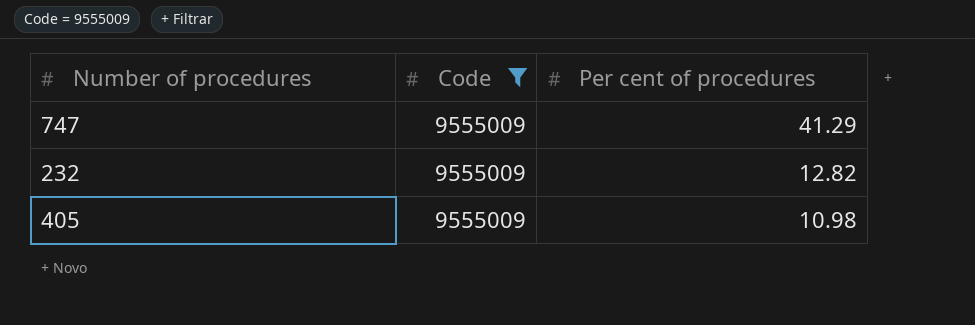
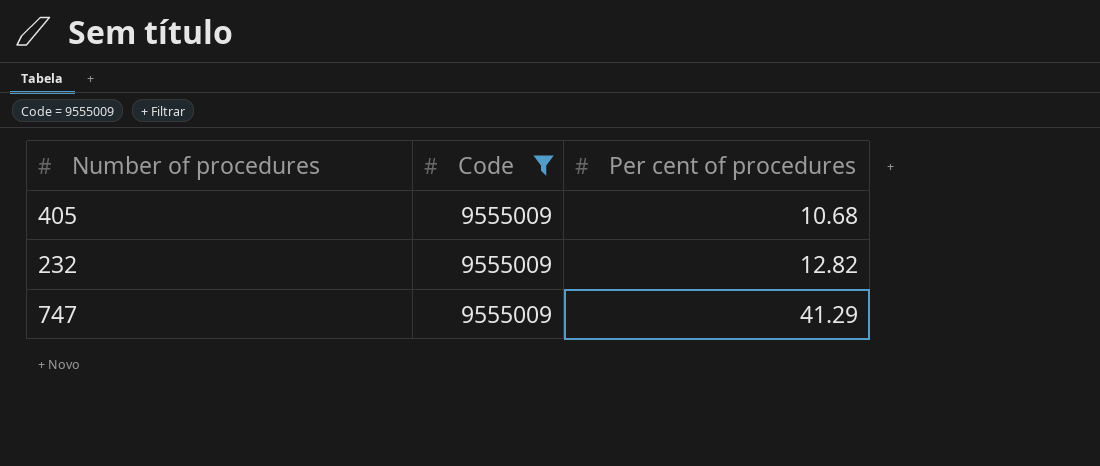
row order: Per cent of procedures descending -> Per cent of procedures ascending
405 | Per cent of procedures: 10.98 -> 10.68

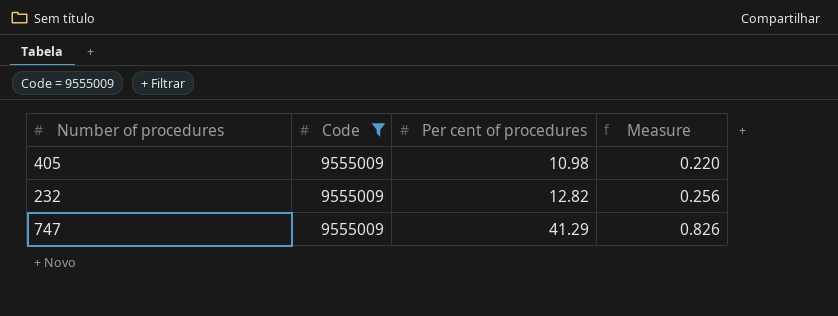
column Measure | formula: none -> [Per cent of procedures] * 0.02
405 | Per cent of procedures: 10.68 -> 10.98

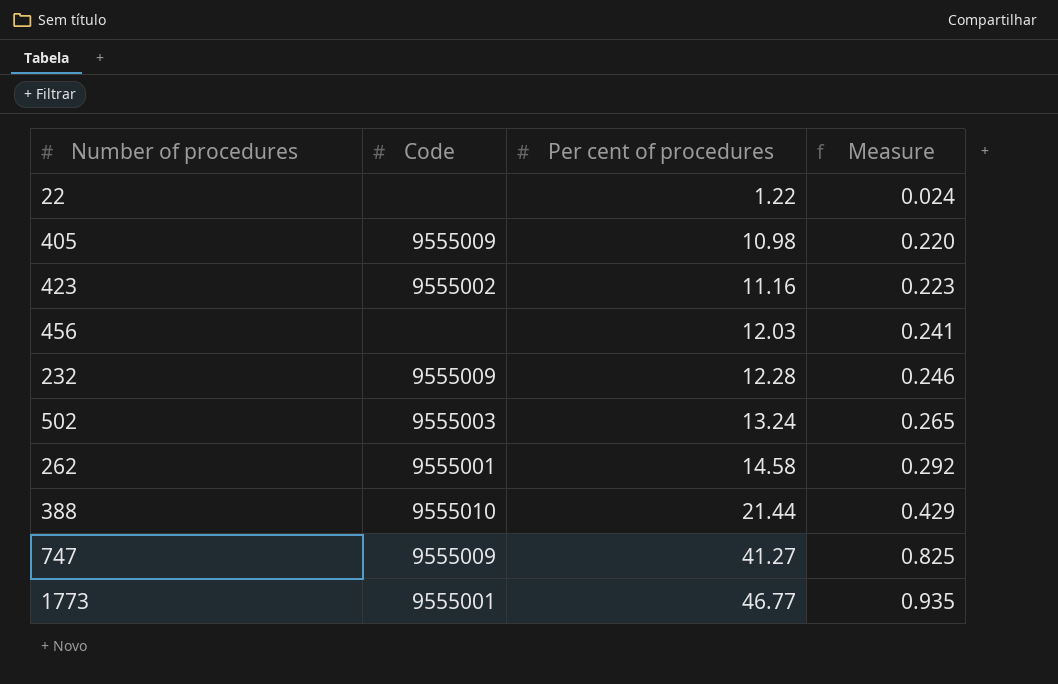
filter: Code = 9555009 -> none
232 | Per cent of procedures: 12.82 -> 12.28
232 | Measure: 0.256 -> 0.246
747 | Per cent of procedures: 41.29 -> 41.27
747 | Measure: 0.826 -> 0.825

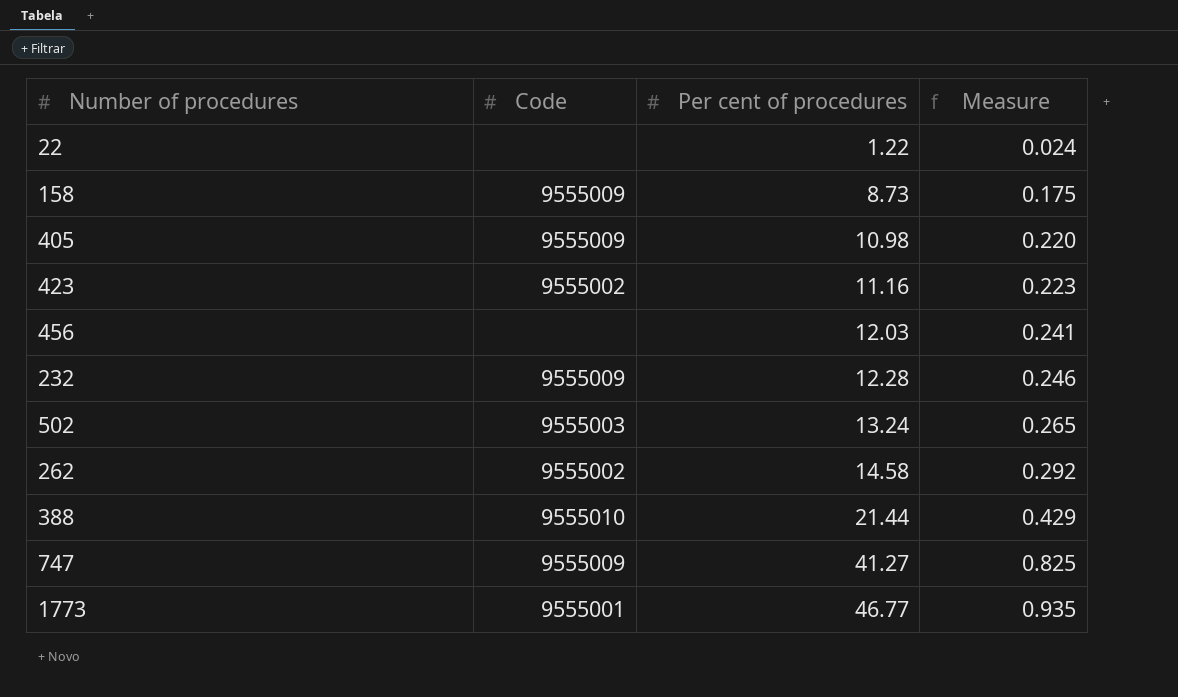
row 158: none -> 9555009 | 8.73 | 0.175
262 | Code: 9555001 -> 9555002

